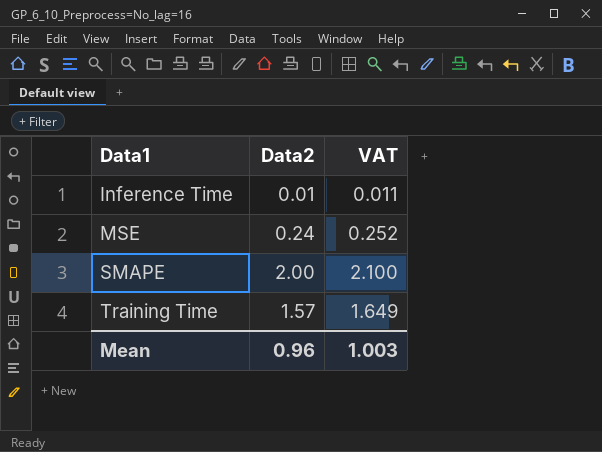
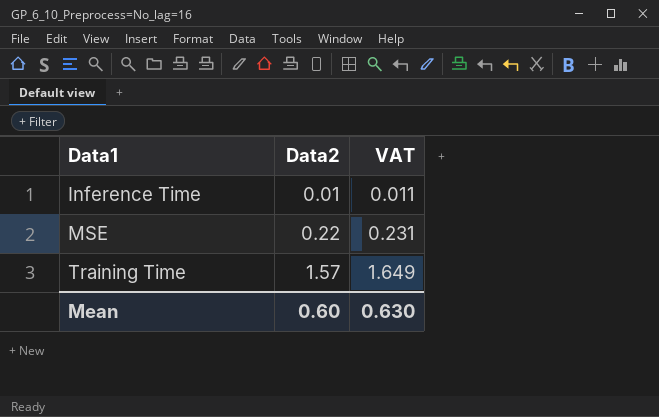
row SMAPE: 2.00 | 2.100 -> none
MSE | Data2: 0.24 -> 0.22
MSE | VAT: 0.252 -> 0.231
Mean | Data2: 0.96 -> 0.60
Mean | VAT: 1.003 -> 0.630

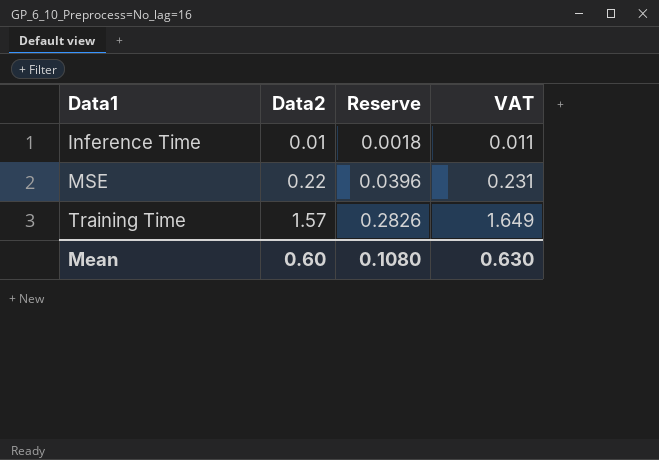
column Reserve | formula: none -> [Data2] * 0.18

